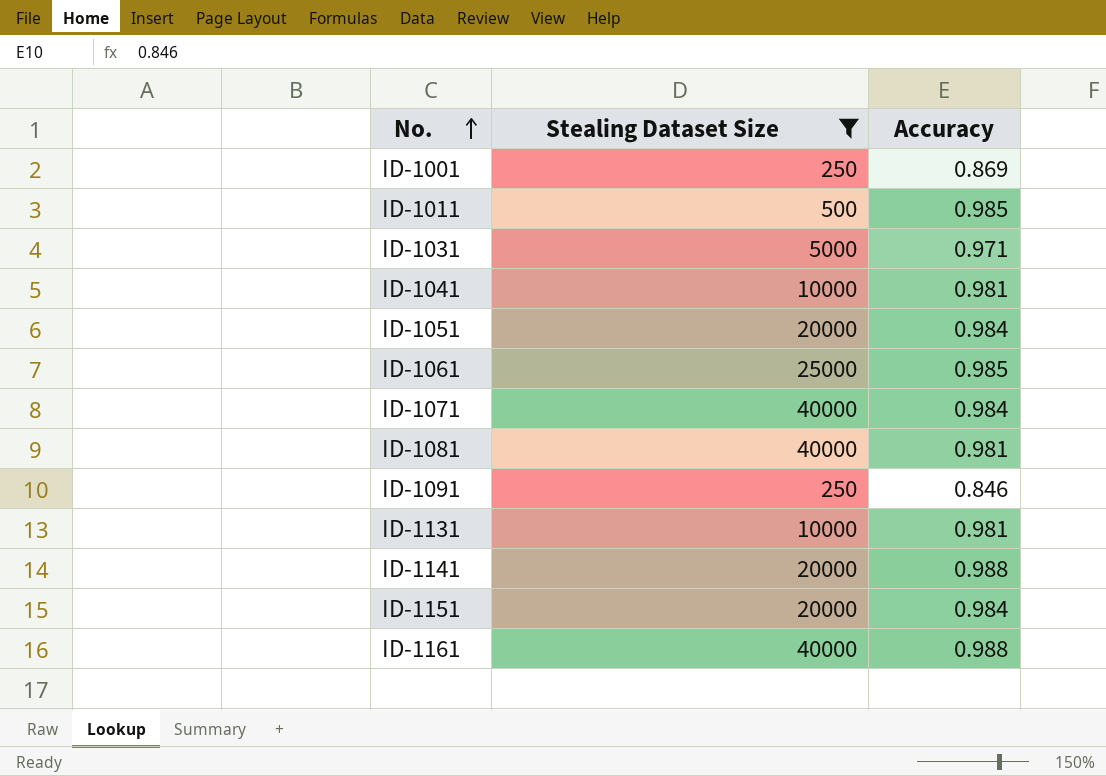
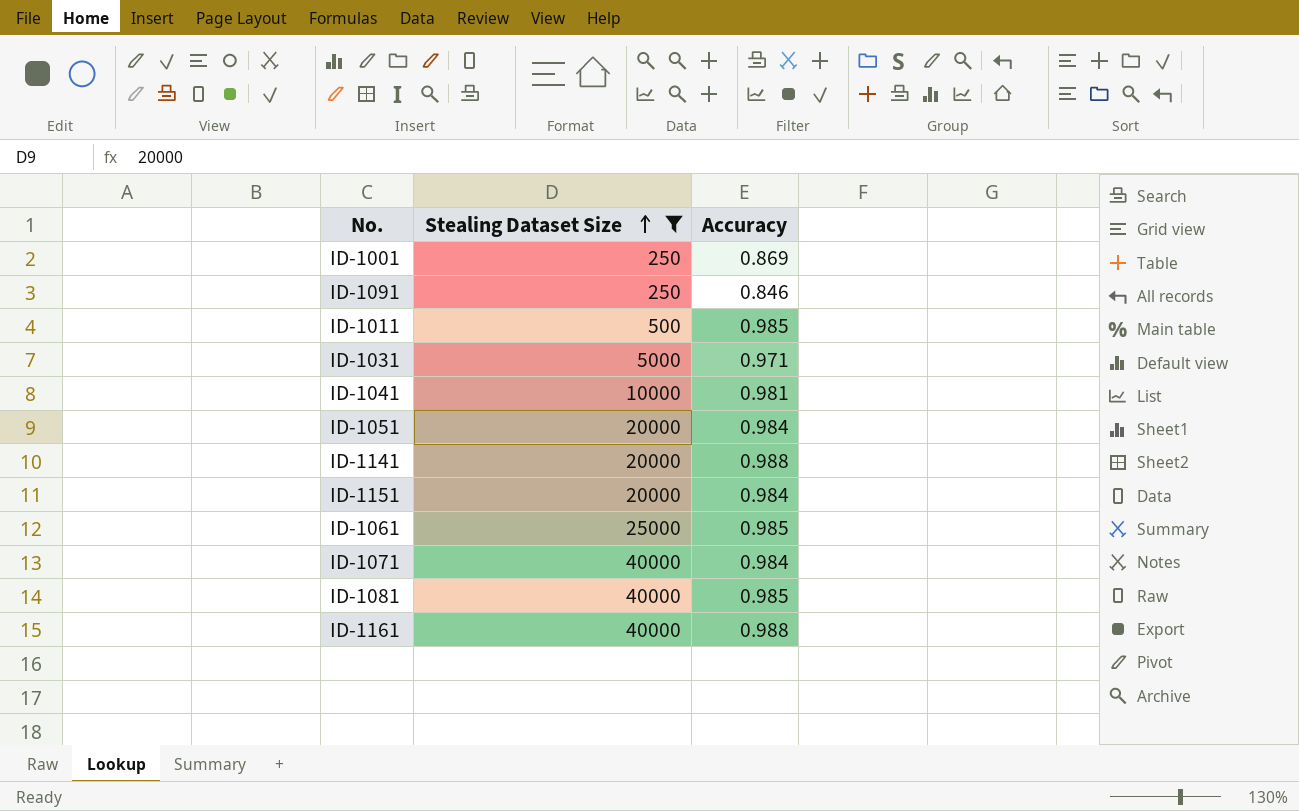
row order: No. ascending -> Stealing Dataset Size ascending
row ID-1131: 10000 | 0.981 -> none
ID-1081 | Accuracy: 0.981 -> 0.985

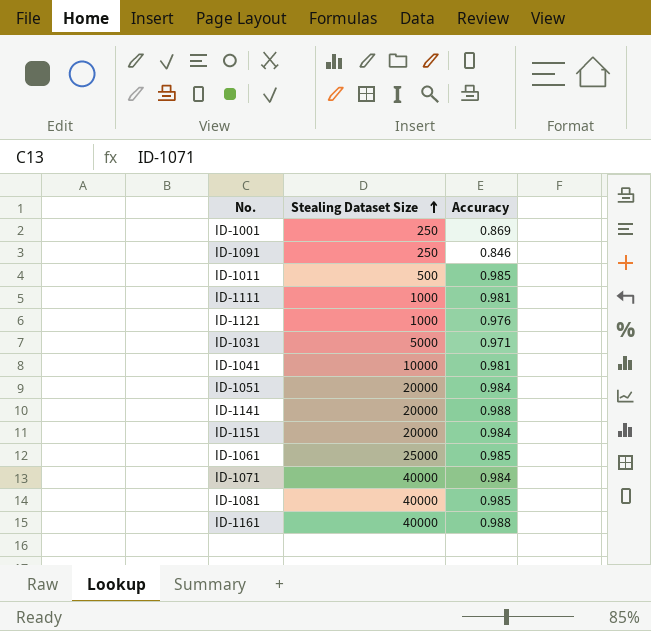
filter: Stealing Dataset Size != 1000 -> none

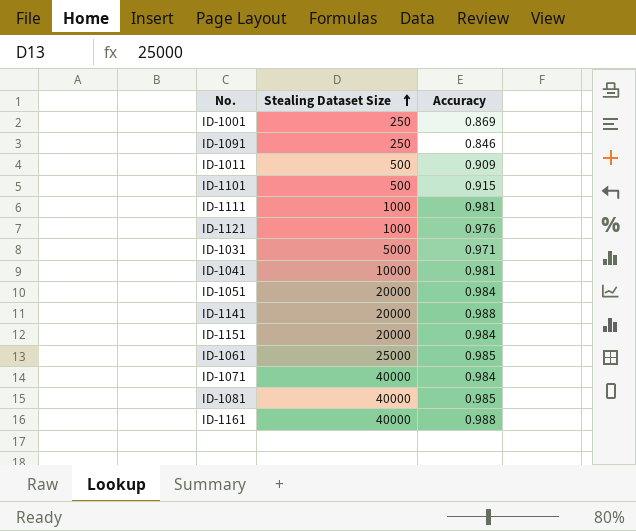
ID-1011 | Accuracy: 0.985 -> 0.909
row ID-1101: none -> 500 | 0.915

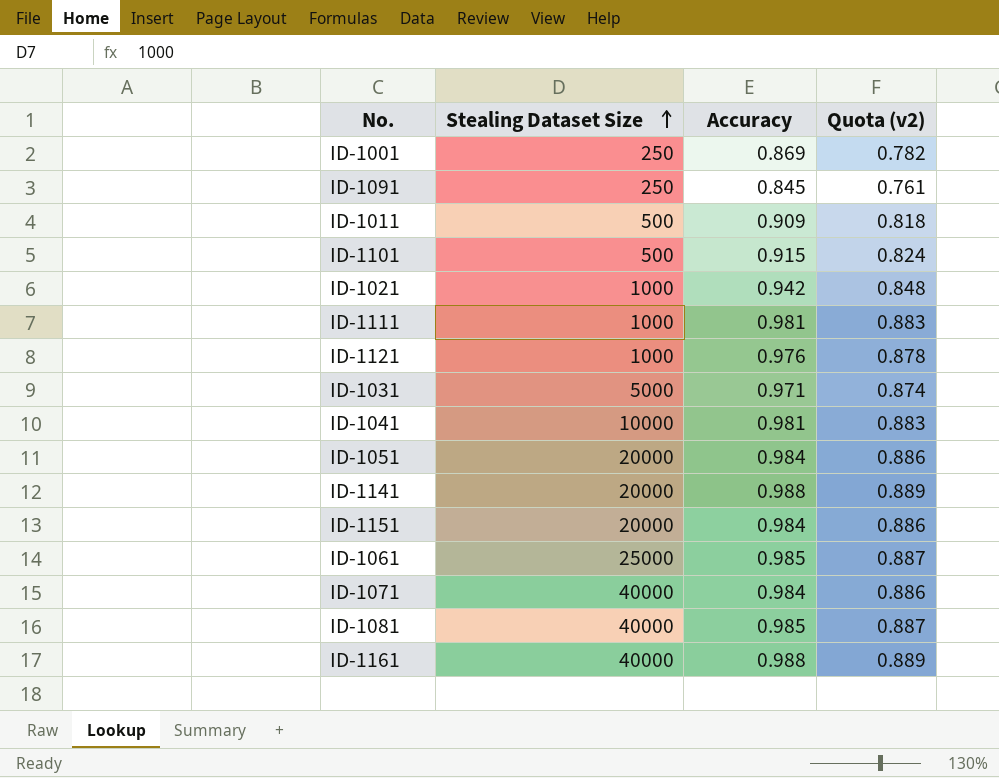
column Quota (v2) | formula: none -> [Accuracy] * 0.9
ID-1091 | Accuracy: 0.846 -> 0.845
row ID-1021: none -> 1000 | 0.942 | 0.848

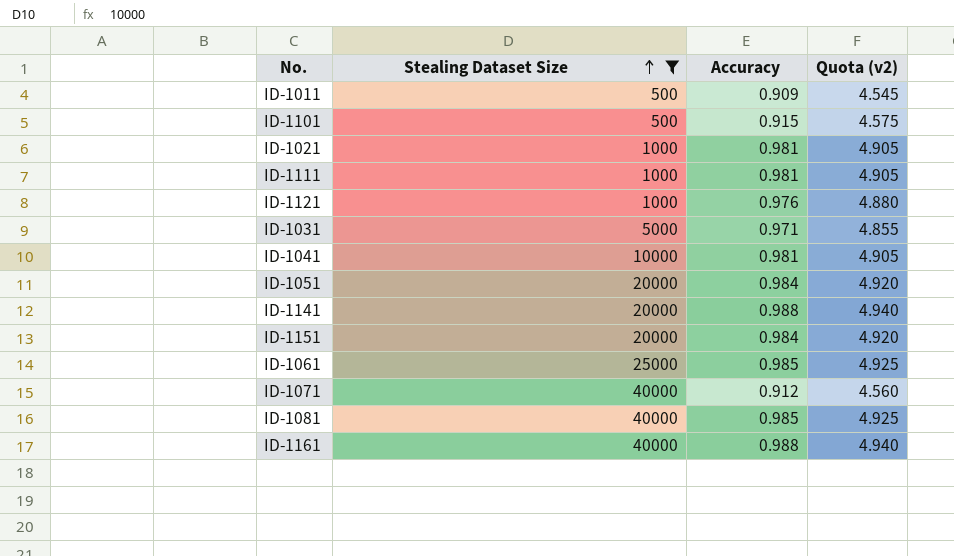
filter: none -> Stealing Dataset Size != 250
column Quota (v2) | formula: [Accuracy] * 0.9 -> [Accuracy] * 5
ID-1021 | Accuracy: 0.942 -> 0.981
ID-1071 | Accuracy: 0.984 -> 0.912

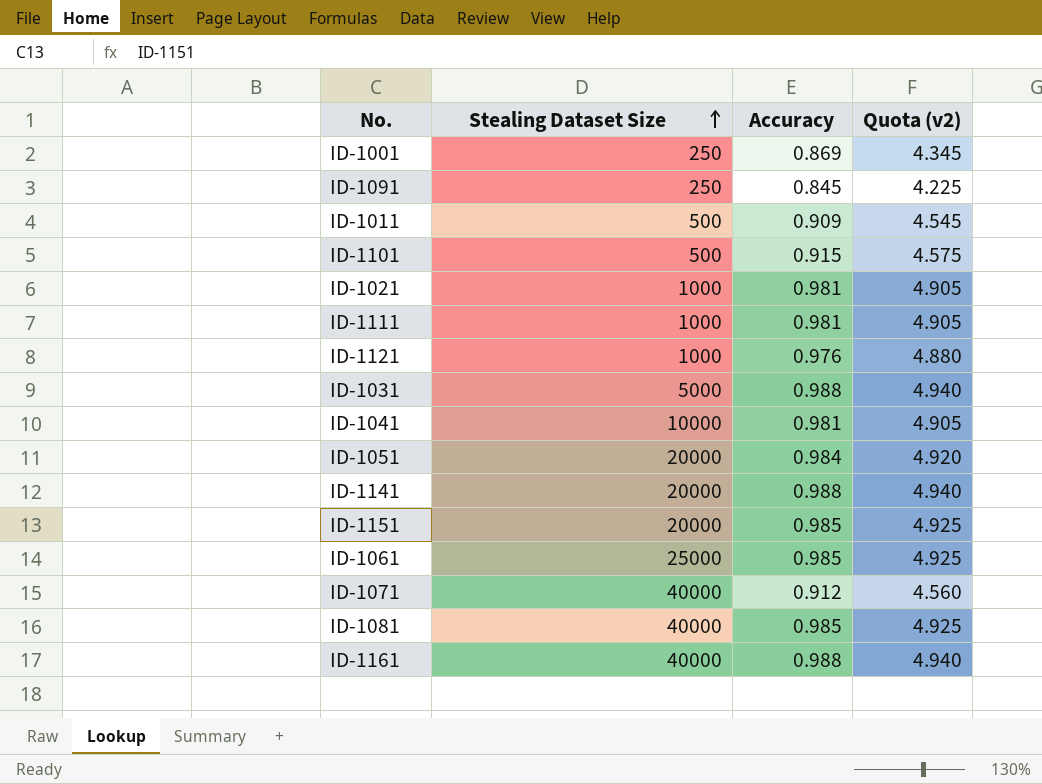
filter: Stealing Dataset Size != 250 -> none
ID-1031 | Accuracy: 0.971 -> 0.988
ID-1031 | Quota (v2): 4.855 -> 4.940
ID-1151 | Accuracy: 0.984 -> 0.985
ID-1151 | Quota (v2): 4.920 -> 4.925

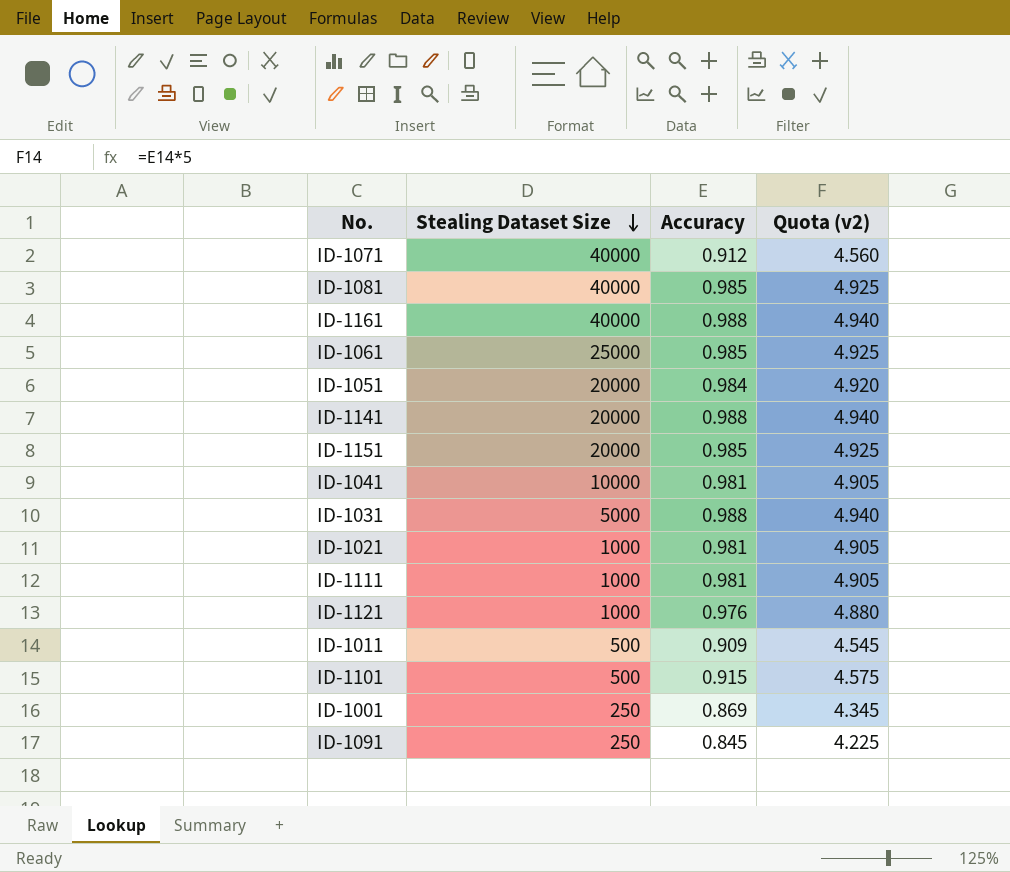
row order: Stealing Dataset Size ascending -> Stealing Dataset Size descending

